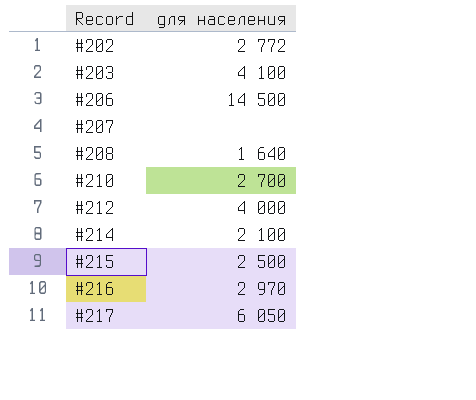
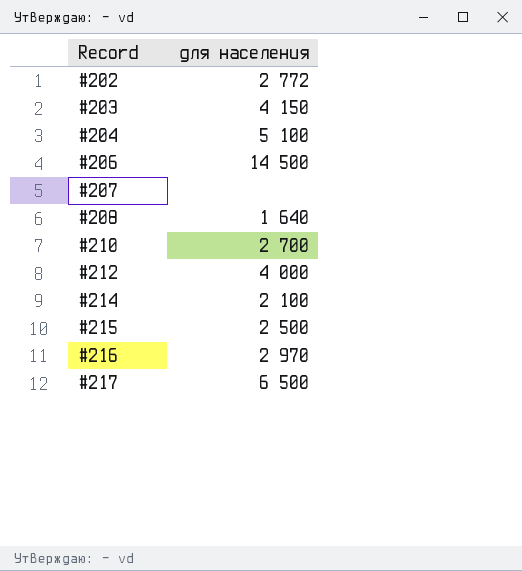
#203 | для населения: 4 100 -> 4 150
row #204: none -> 5 100
#217 | для населения: 6 050 -> 6 500

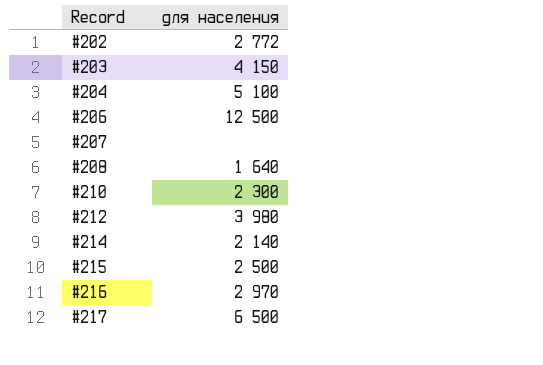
#206 | для населения: 14 500 -> 12 500
#210 | для населения: 2 700 -> 2 300
#212 | для населения: 4 000 -> 3 980
#214 | для населения: 2 100 -> 2 140

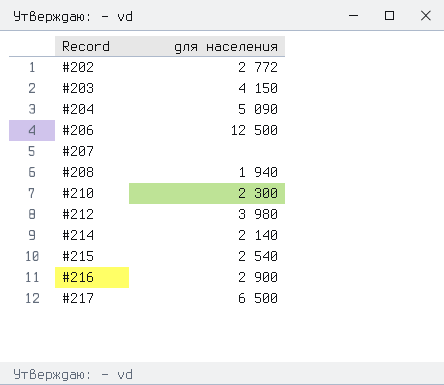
#204 | для населения: 5 100 -> 5 090
#208 | для населения: 1 640 -> 1 940
#215 | для населения: 2 500 -> 2 540
#216 | для населения: 2 970 -> 2 900

